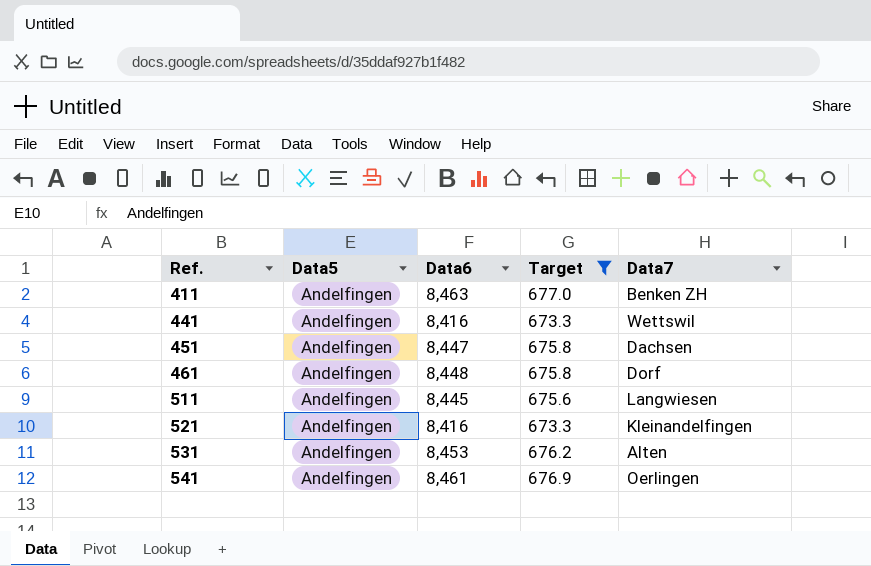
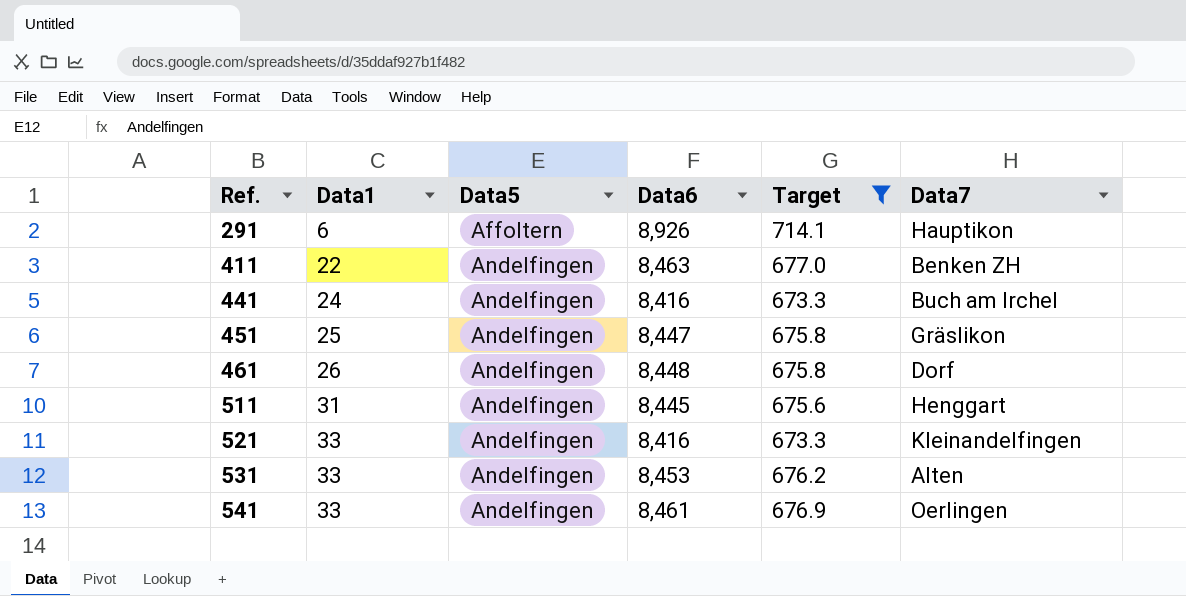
column Data1 | position: none -> 2
row 291: none -> 6 | Affoltern | 8,926 | 714.1 | Hauptikon
441 | Data7: Wettswil -> Buch am Irchel
451 | Data7: Dachsen -> Gräslikon
511 | Data7: Langwiesen -> Henggart

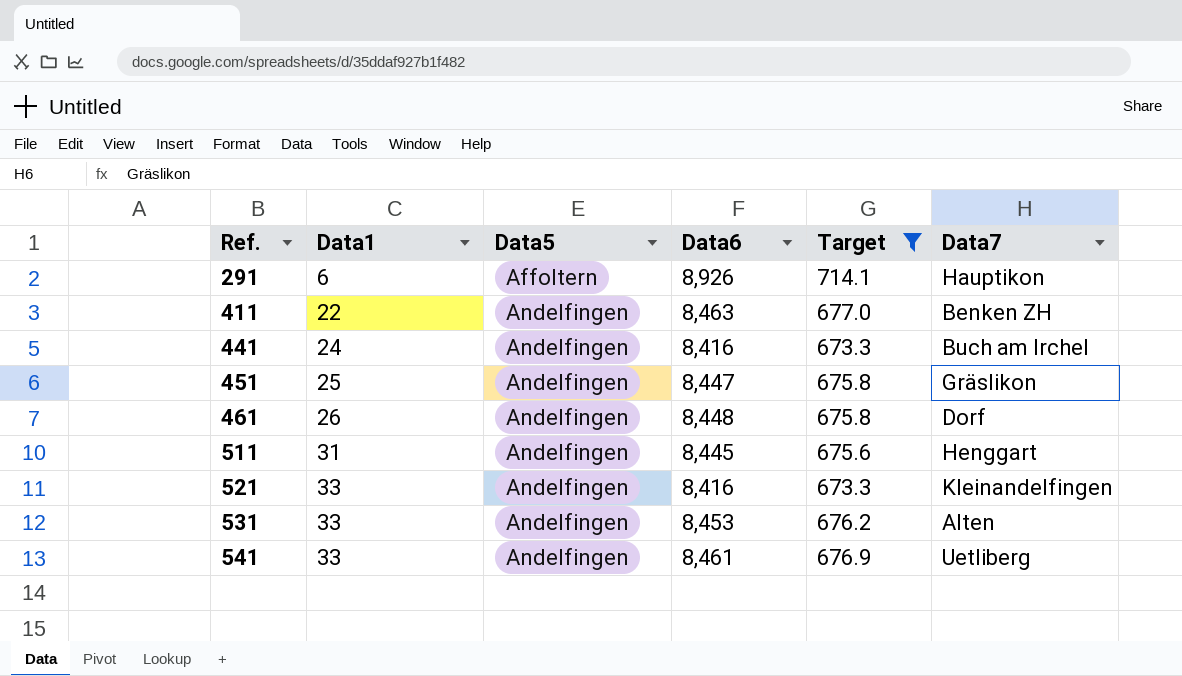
541 | Data7: Oerlingen -> Uetliberg

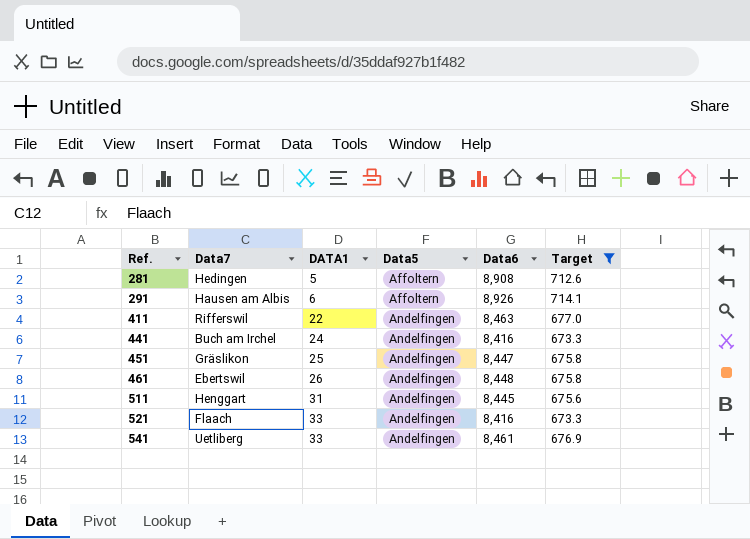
column Data7 | position: 6 -> 2
column name: Data1 -> DATA1
row 531: 33 | Andelfingen | 8,453 | 676.2 | Alten -> none
row 281: none -> Hedingen | 5 | Affoltern | 8,908 | 712.6
291 | Data7: Hauptikon -> Hausen am Albis
411 | Data7: Benken ZH -> Rifferswil
461 | Data7: Dorf -> Ebertswil
521 | Data7: Kleinandelfingen -> Flaach

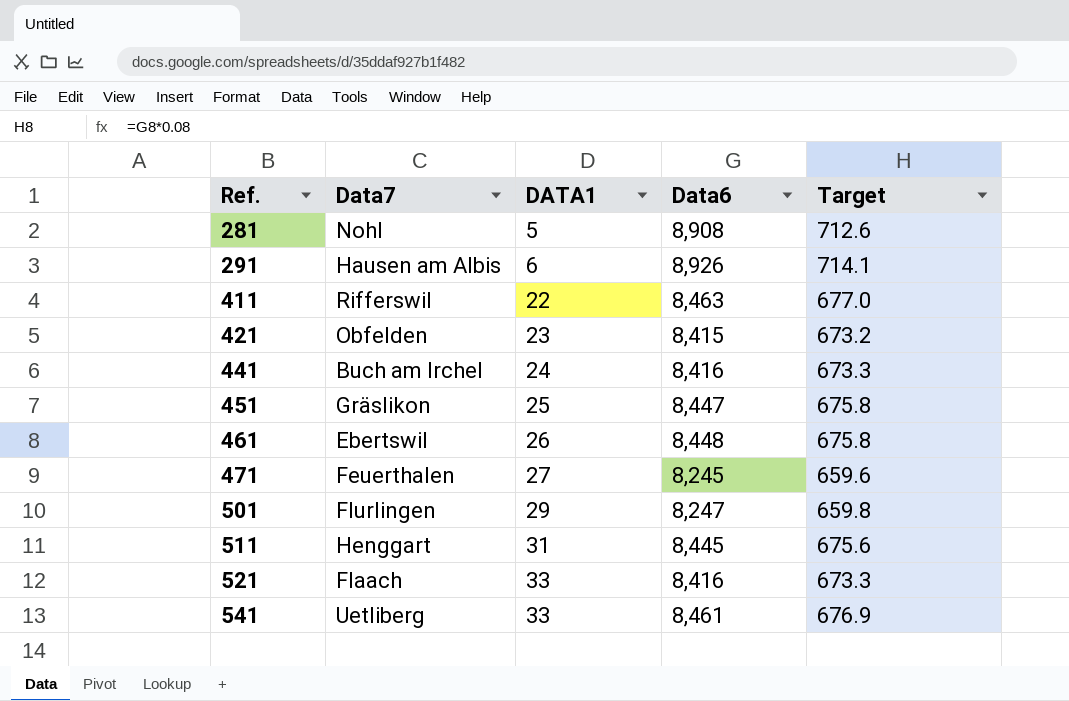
filter: Target >= 673.3 -> none
column Data5 | position: 4 -> none
281 | Data7: Hedingen -> Nohl

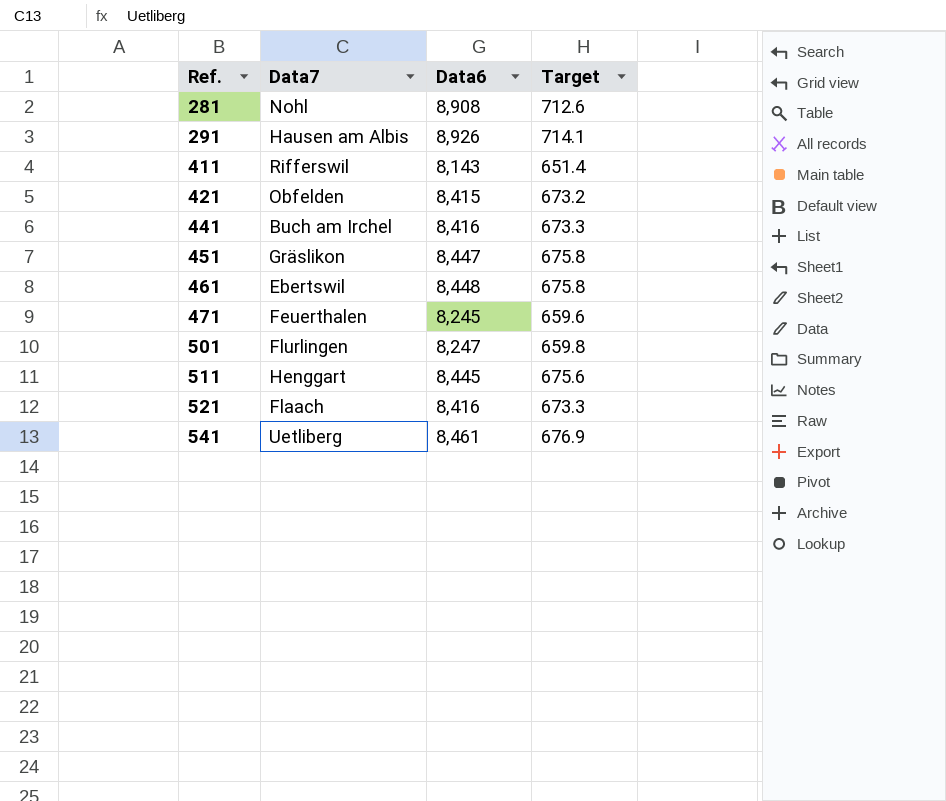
column DATA1 | position: 3 -> none
411 | Data6: 8,463 -> 8,143
411 | Target: 677.0 -> 651.4

